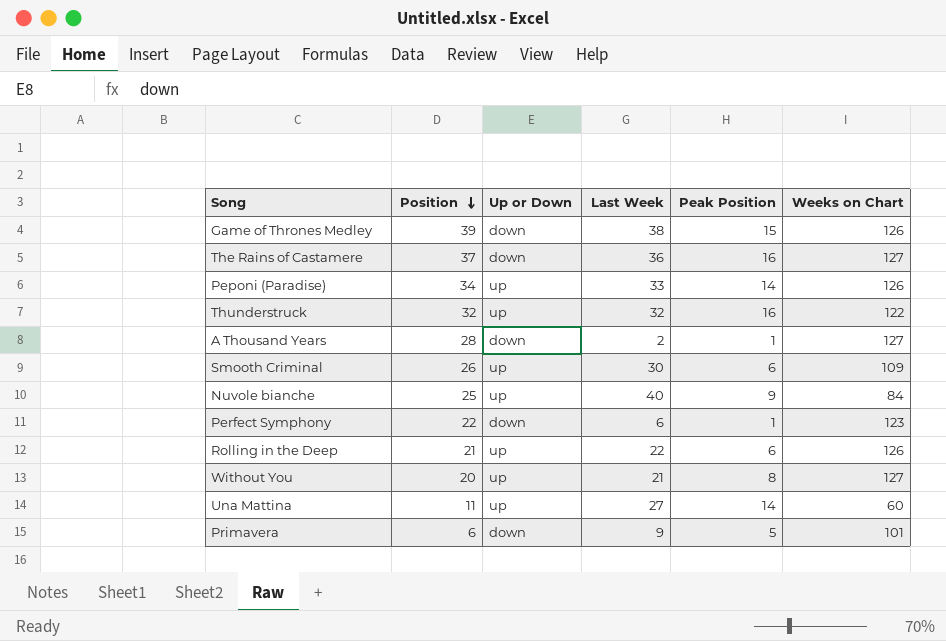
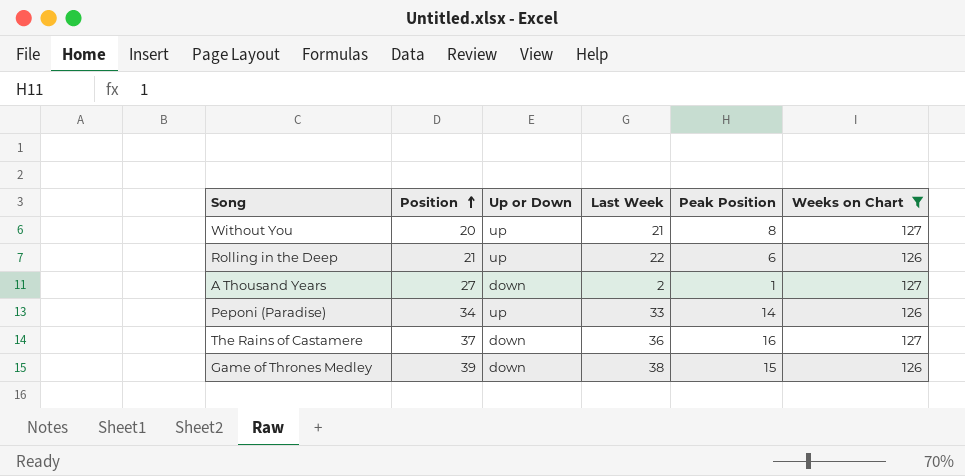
filter: none -> Weeks on Chart >= 126
row order: Position descending -> Position ascending
A Thousand Years | Position: 28 -> 27

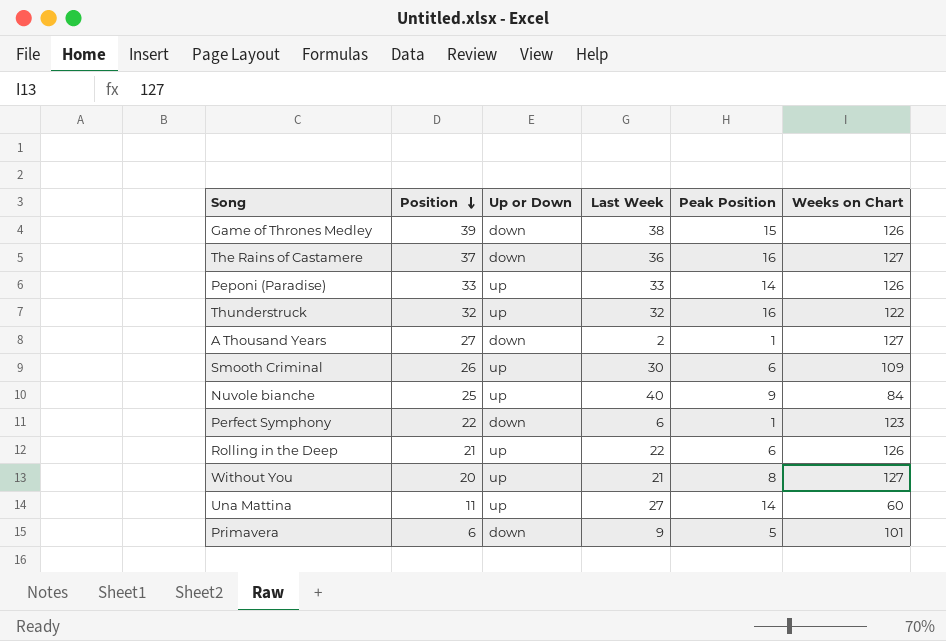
filter: Weeks on Chart >= 126 -> none
row order: Position ascending -> Position descending
Peponi (Paradise) | Position: 34 -> 33

